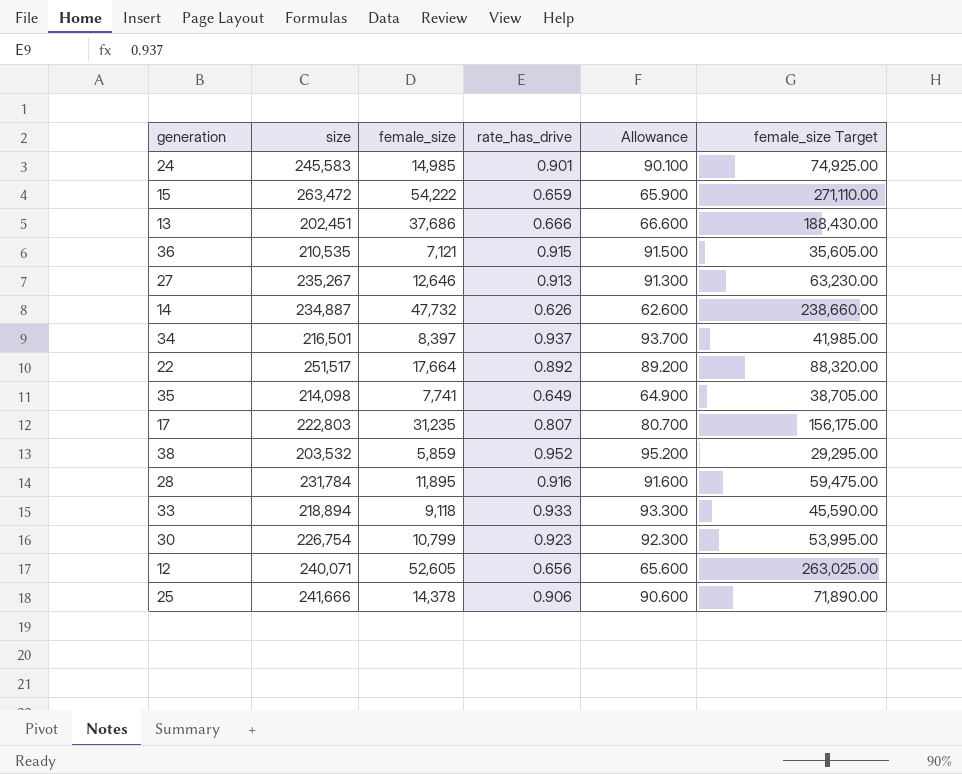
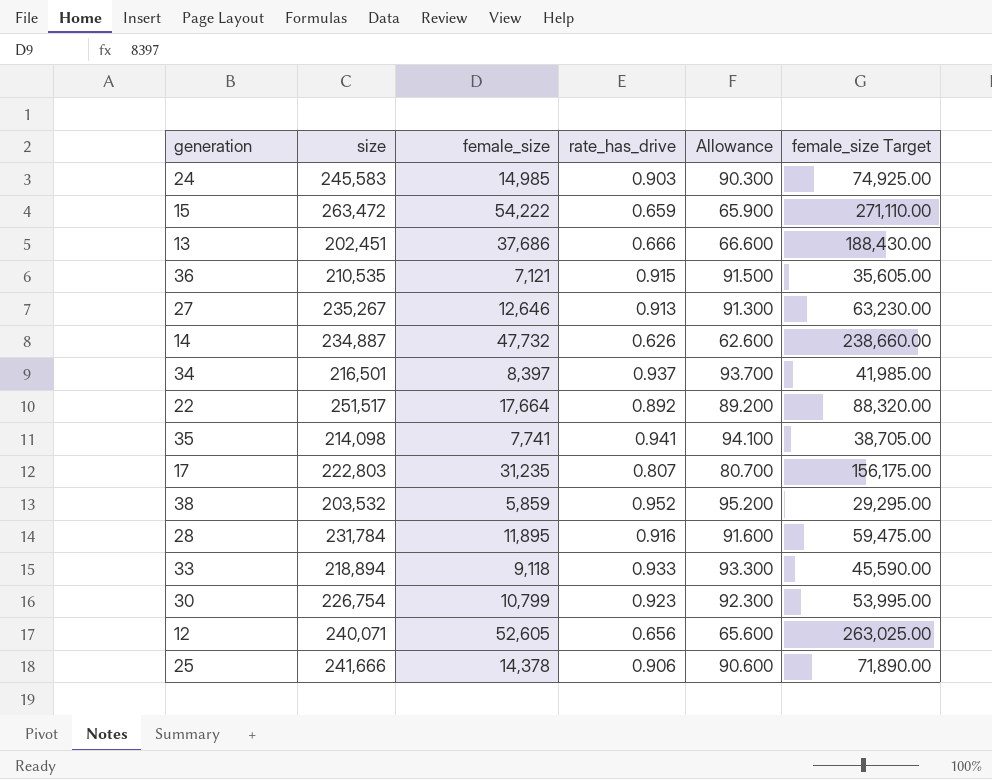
24 | rate_has_drive: 0.901 -> 0.903
24 | Allowance: 90.100 -> 90.300
35 | rate_has_drive: 0.649 -> 0.941
35 | Allowance: 64.900 -> 94.100

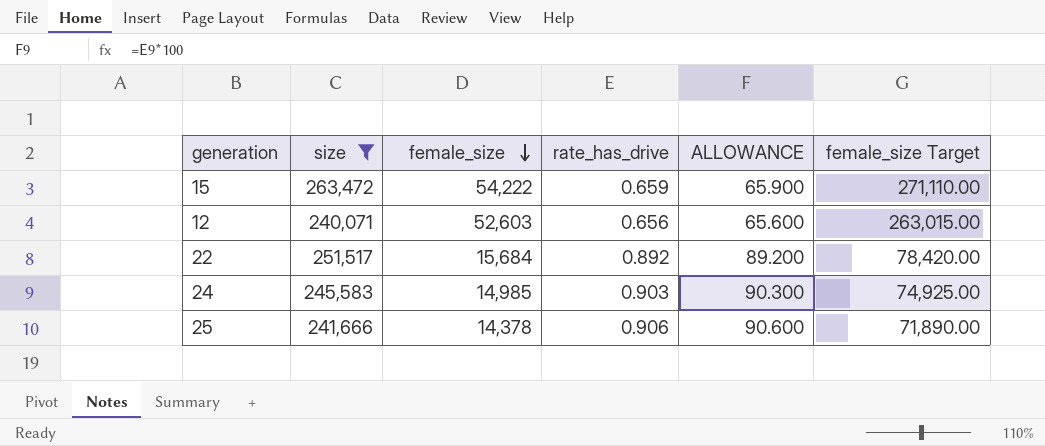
filter: none -> size >= 240,071
row order: none -> female_size descending
column name: Allowance -> ALLOWANCE
12 | female_size: 52,605 -> 52,603
12 | female_size Target: 263,025.00 -> 263,015.00
22 | female_size: 17,664 -> 15,684
22 | female_size Target: 88,320.00 -> 78,420.00

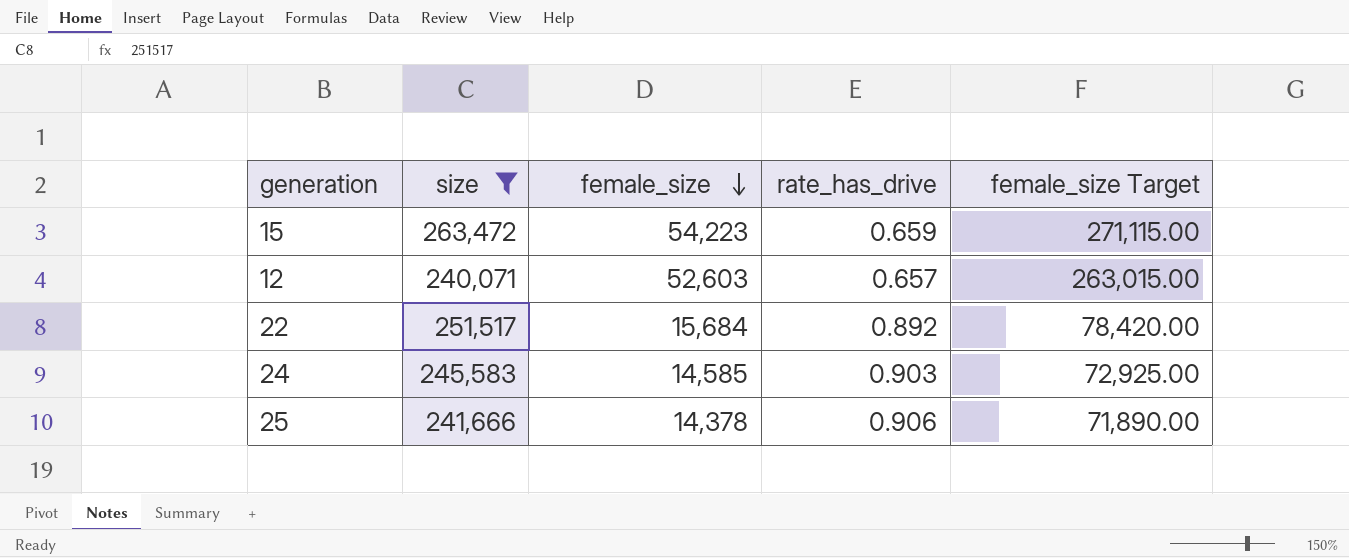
column ALLOWANCE | formula: [rate_has_drive] * 100 -> none
15 | female_size: 54,222 -> 54,223
15 | female_size Target: 271,110.00 -> 271,115.00
12 | rate_has_drive: 0.656 -> 0.657
24 | female_size: 14,985 -> 14,585
24 | female_size Target: 74,925.00 -> 72,925.00

